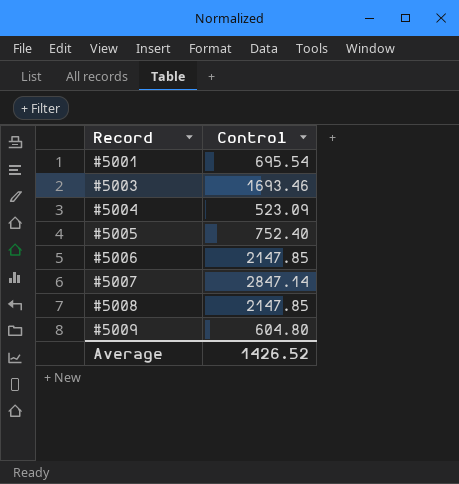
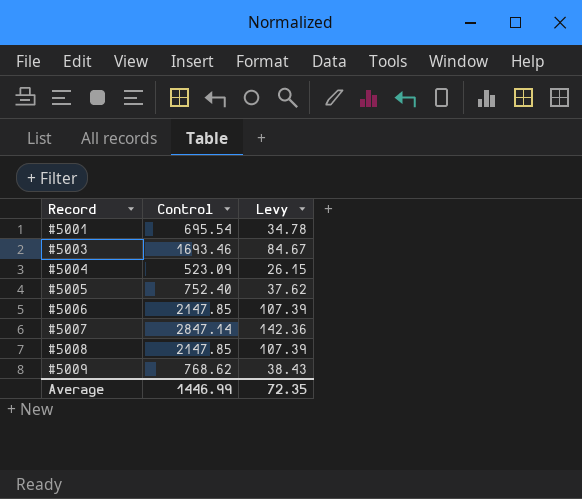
column Levy | formula: none -> [Control] * 0.05
#5009 | Control: 604.80 -> 768.62
Average | Control: 1426.52 -> 1446.99

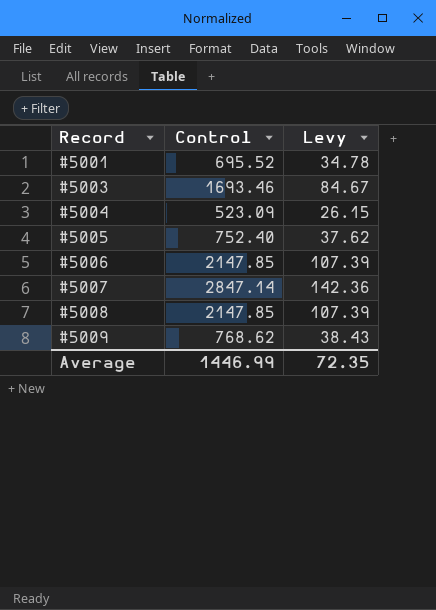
#5001 | Control: 695.54 -> 695.52

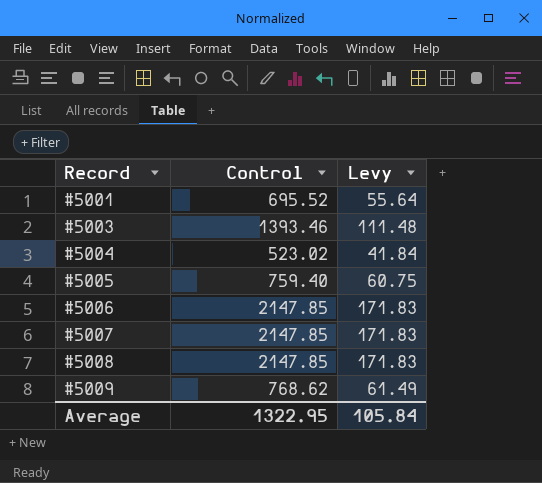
column Levy | formula: [Control] * 0.05 -> [Control] * 0.08
#5003 | Control: 1693.46 -> 1393.46
#5004 | Control: 523.09 -> 523.02
#5005 | Control: 752.40 -> 759.40
#5007 | Control: 2847.14 -> 2147.85
Average | Control: 1446.99 -> 1322.95
Average | Levy: 72.35 -> 105.84

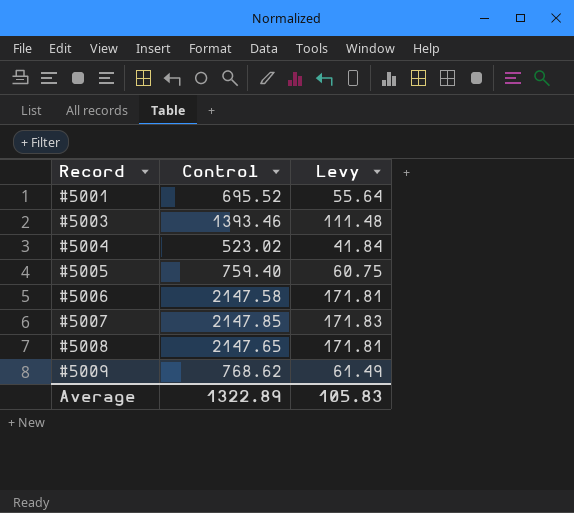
#5006 | Control: 2147.85 -> 2147.58
#5006 | Levy: 171.83 -> 171.81
#5008 | Control: 2147.85 -> 2147.65
#5008 | Levy: 171.83 -> 171.81
Average | Control: 1322.95 -> 1322.89
Average | Levy: 105.84 -> 105.83

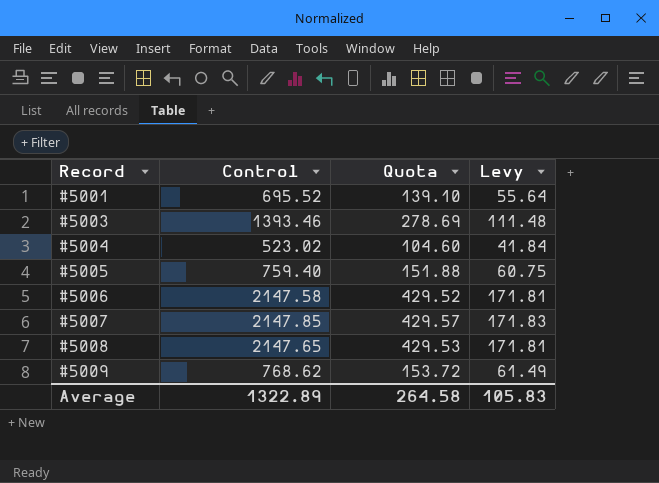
column Quota | formula: none -> [Control] * 0.2

